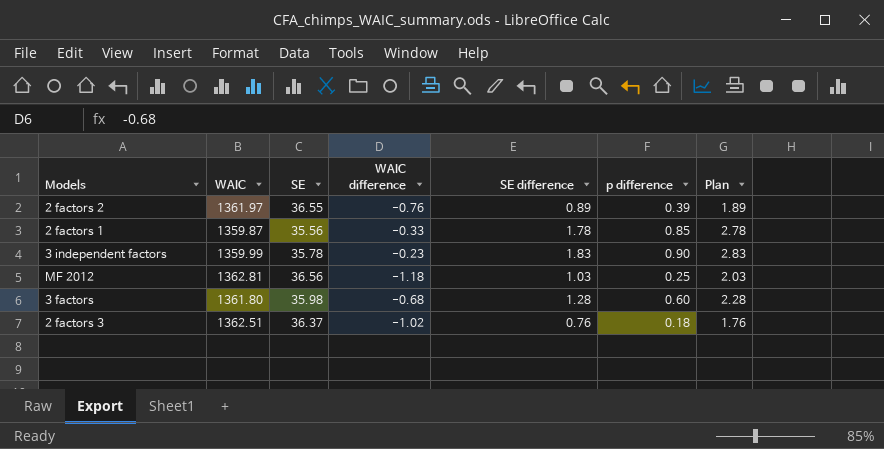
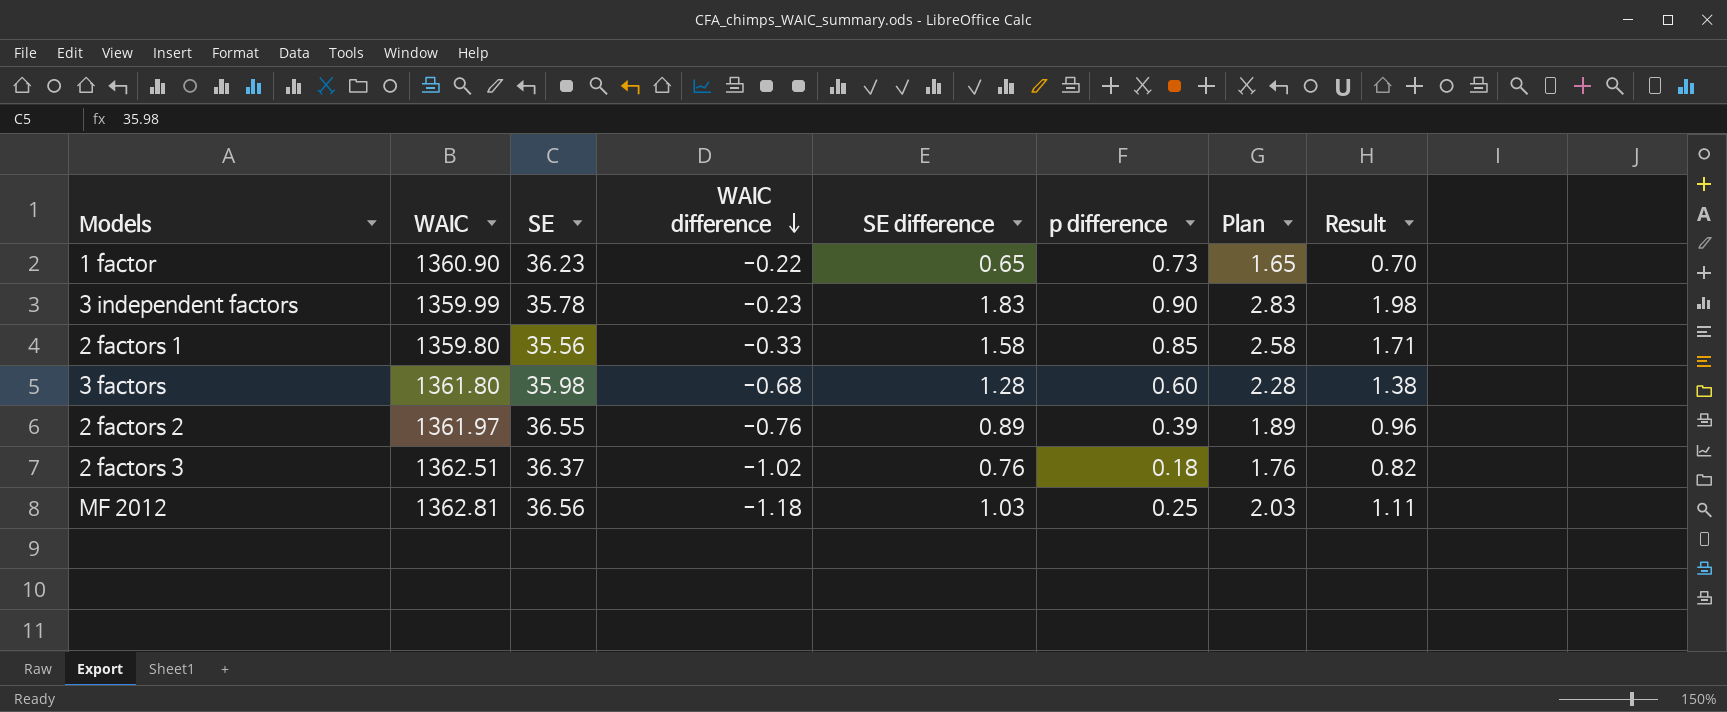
row order: none -> WAIC difference descending
column Result | formula: none -> [SE difference] * 1.08
row 1 factor: none -> 1360.90 | 36.23 | -0.22 | 0.65 | 0.73 | 1.65 | 0.70
2 factors 1 | WAIC: 1359.87 -> 1359.80
2 factors 1 | SE difference: 1.78 -> 1.58
2 factors 1 | Plan: 2.78 -> 2.58

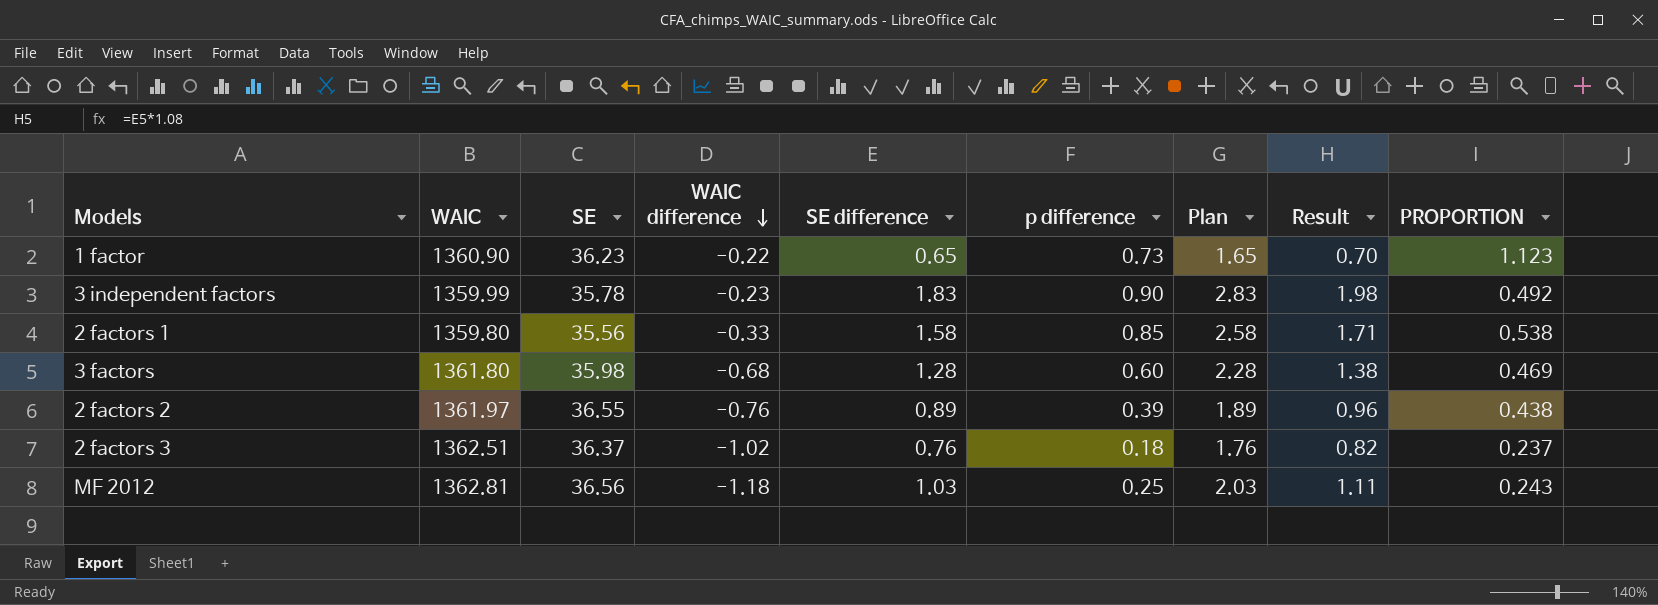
column PROPORTION | formula: none -> [p difference] / [SE difference]

